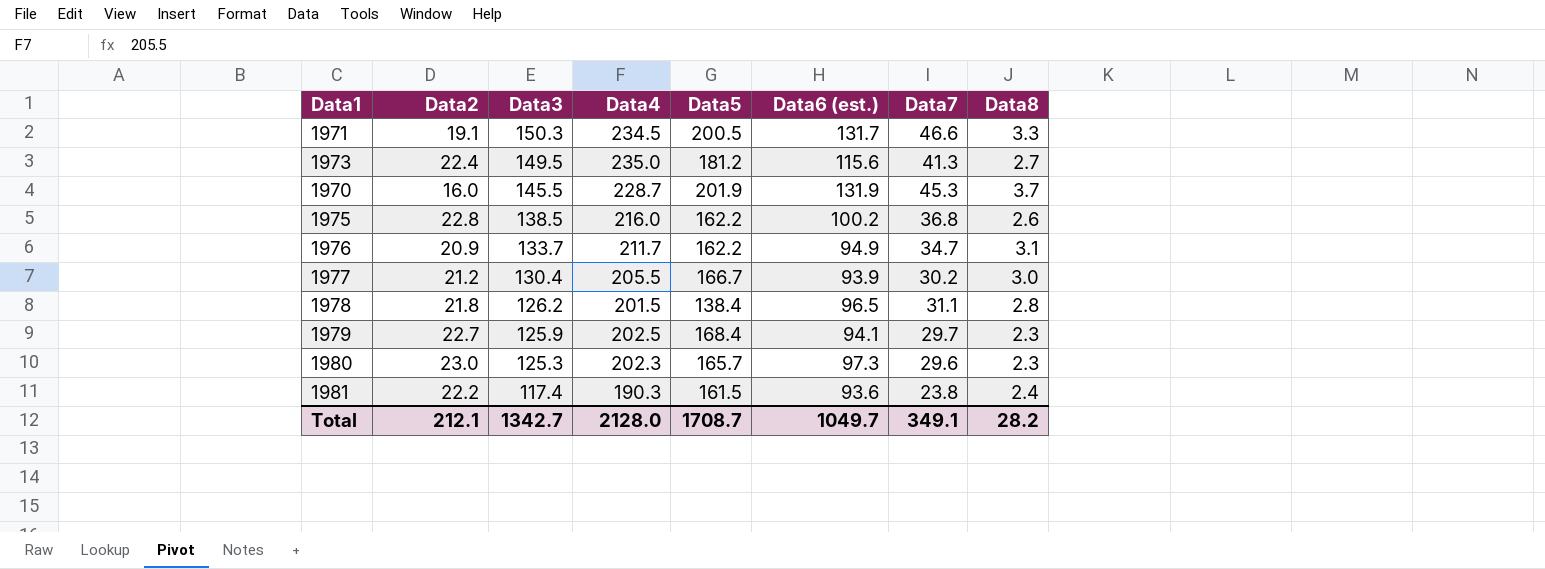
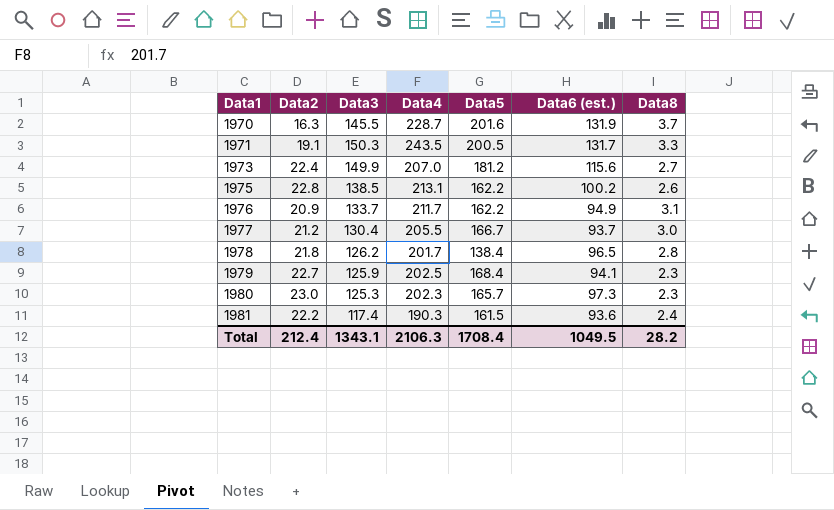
row order: Data3 descending -> Data1 ascending
column Data7 | position: 7 -> none
1970 | Data2: 16.0 -> 16.3
1970 | Data5: 201.9 -> 201.6
1971 | Data4: 234.5 -> 243.5
1973 | Data3: 149.5 -> 149.9
1973 | Data4: 235.0 -> 207.0
1975 | Data4: 216.0 -> 213.1
1977 | Data6 (est.): 93.9 -> 93.7
1978 | Data4: 201.5 -> 201.7
Total | Data2: 212.1 -> 212.4
Total | Data3: 1342.7 -> 1343.1
Total | Data4: 2128.0 -> 2106.3
Total | Data5: 1708.7 -> 1708.4
Total | Data6 (est.): 1049.7 -> 1049.5

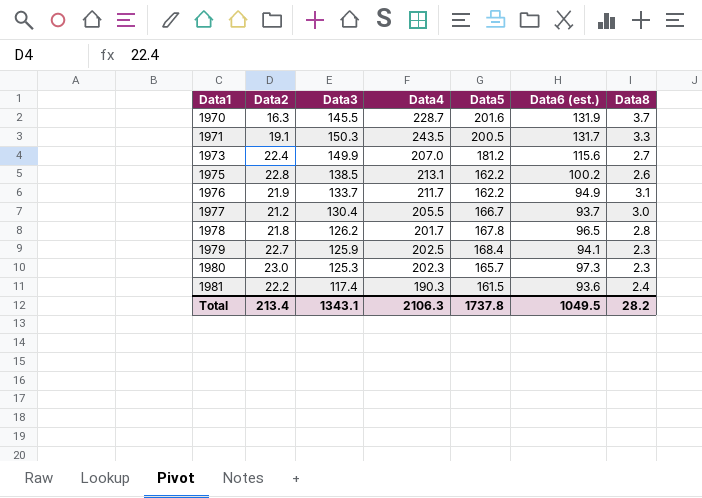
1976 | Data2: 20.9 -> 21.9
1978 | Data5: 138.4 -> 167.8
Total | Data2: 212.4 -> 213.4
Total | Data5: 1708.4 -> 1737.8

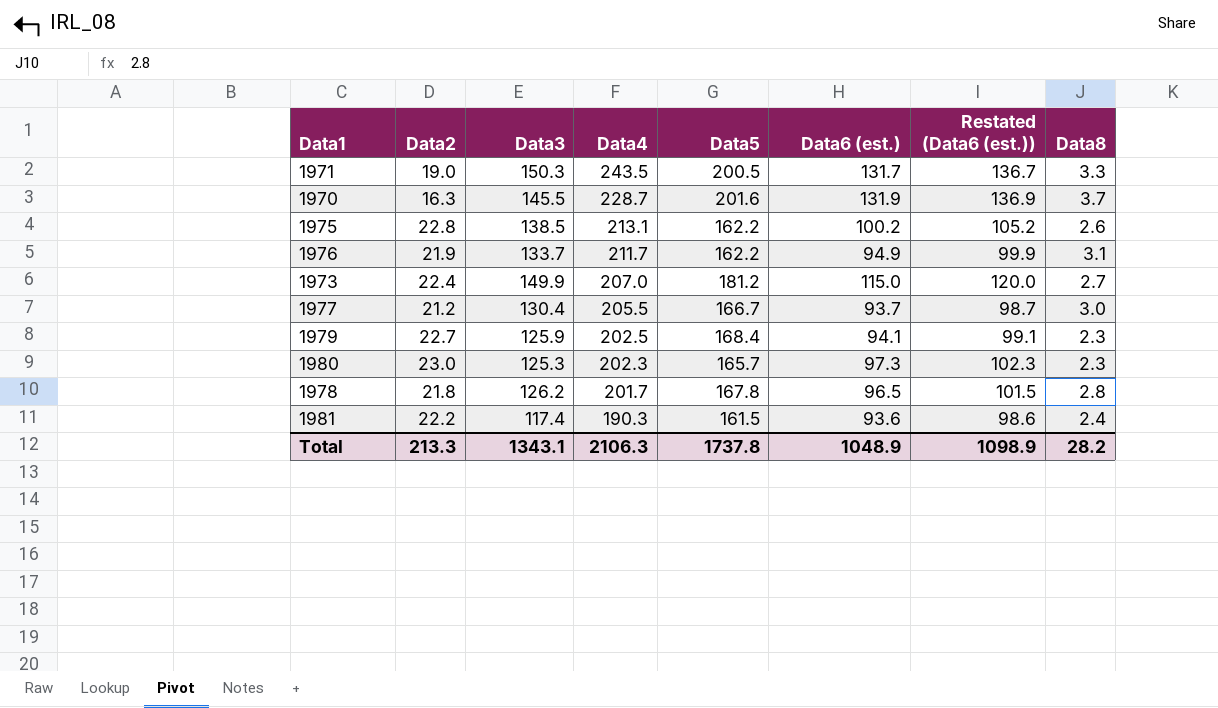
row order: Data1 ascending -> Data4 descending
column Restated (Data6 (est.)) | formula: none -> [Data6 (est.)] + 5
1971 | Data2: 19.1 -> 19.0
1973 | Data6 (est.): 115.6 -> 115.0
Total | Data2: 213.4 -> 213.3
Total | Data6 (est.): 1049.5 -> 1048.9

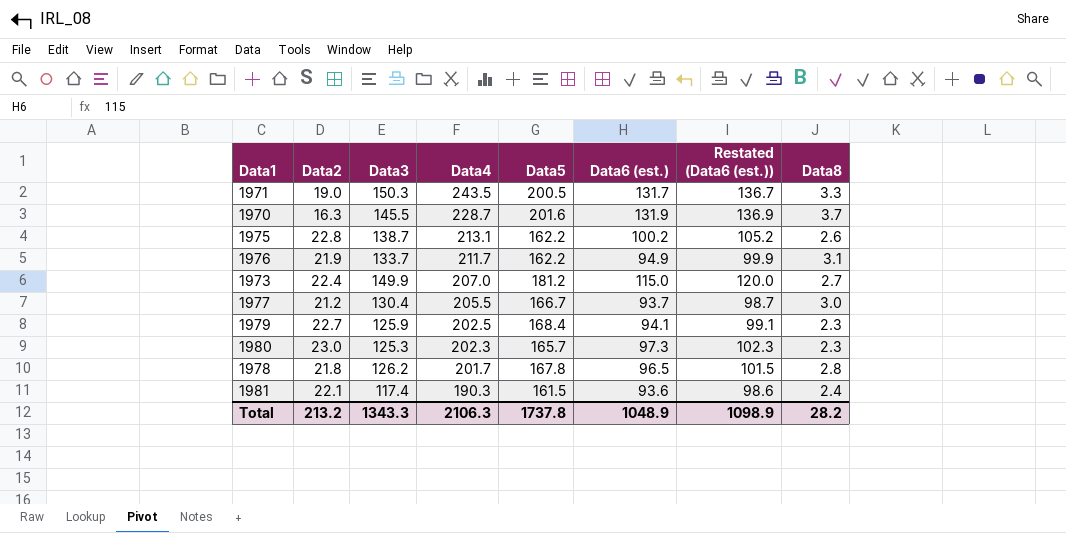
1975 | Data3: 138.5 -> 138.7
1981 | Data2: 22.2 -> 22.1
Total | Data2: 213.3 -> 213.2
Total | Data3: 1343.1 -> 1343.3

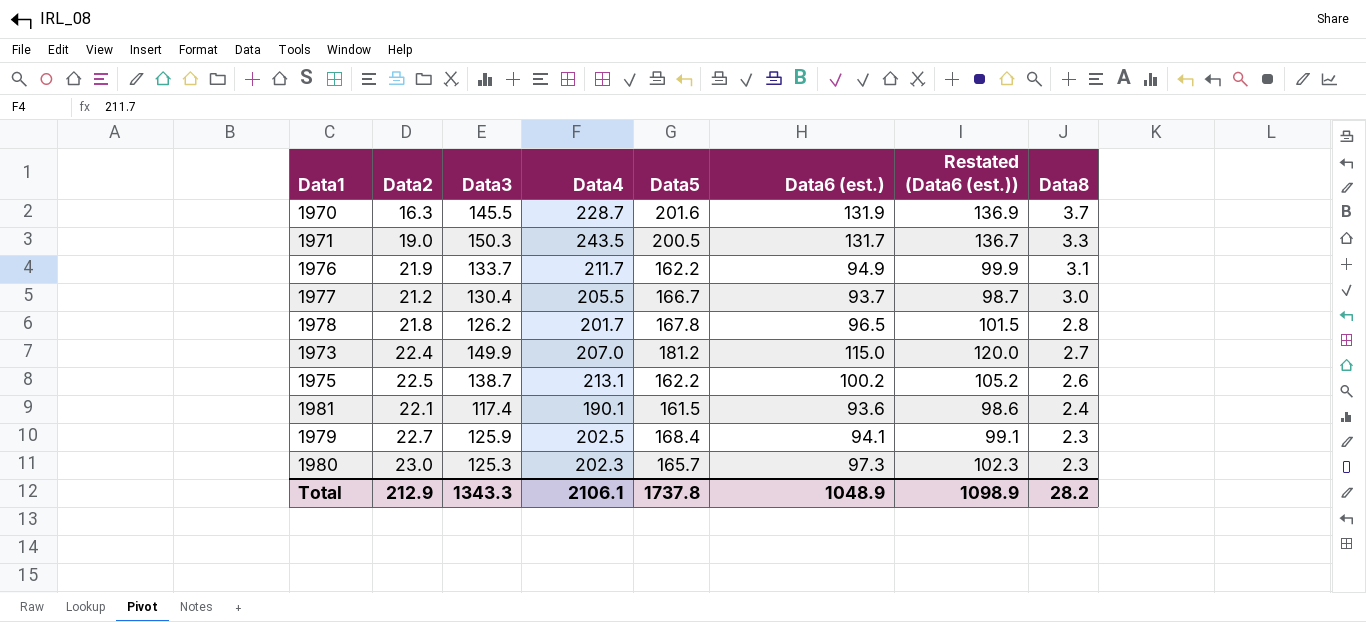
row order: Data4 descending -> Data8 descending
1975 | Data2: 22.8 -> 22.5
1981 | Data4: 190.3 -> 190.1
Total | Data2: 213.2 -> 212.9
Total | Data4: 2106.3 -> 2106.1

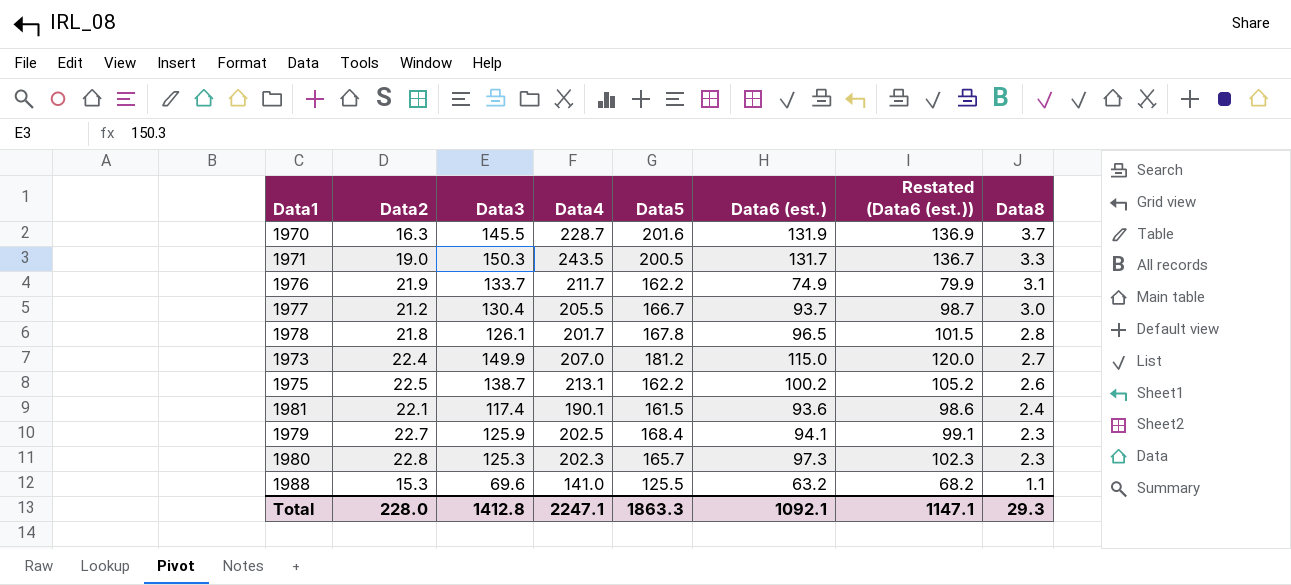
1976 | Data6 (est.): 94.9 -> 74.9
1976 | Restated (Data6 (est.)): 99.9 -> 79.9
1978 | Data3: 126.2 -> 126.1
1980 | Data2: 23.0 -> 22.8
row 1988: none -> 15.3 | 69.6 | 141.0 | 125.5 | 63.2 | 68.2 | 1.1
Total | Data2: 212.9 -> 228.0
Total | Data3: 1343.3 -> 1412.8
Total | Data4: 2106.1 -> 2247.1
Total | Data5: 1737.8 -> 1863.3
Total | Data6 (est.): 1048.9 -> 1092.1
Total | Restated (Data6 (est.)): 1098.9 -> 1147.1
Total | Data8: 28.2 -> 29.3

